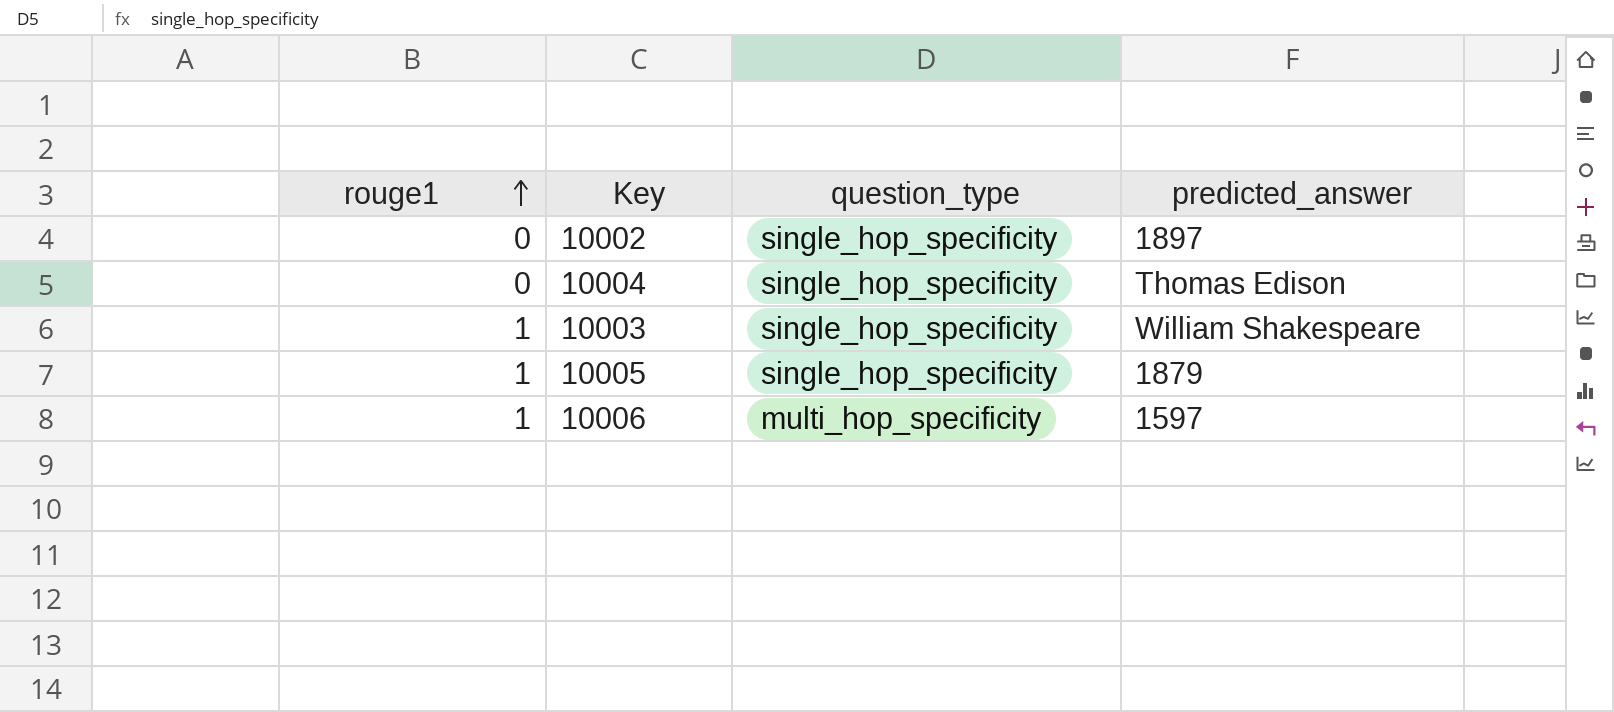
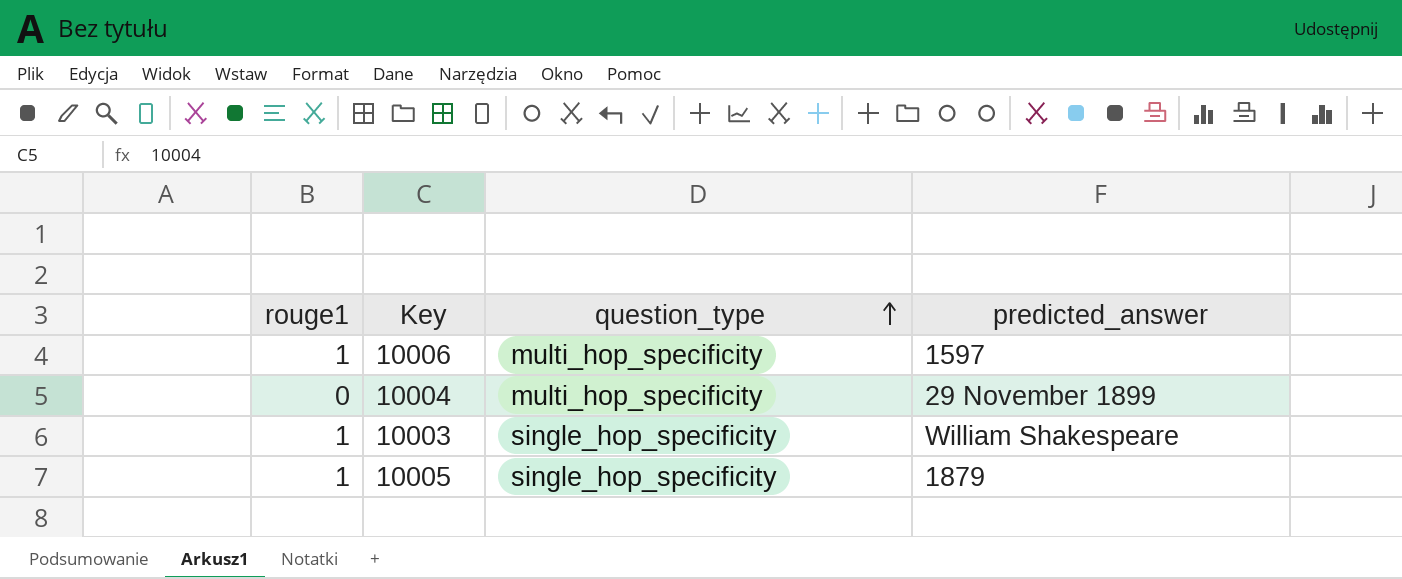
row order: rouge1 ascending -> question_type ascending
row 10002: 0 | single_hop_specificity | 1897 -> none
10004 | question_type: single_hop_specificity -> multi_hop_specificity
10004 | predicted_answer: Thomas Edison -> 29 November 1899

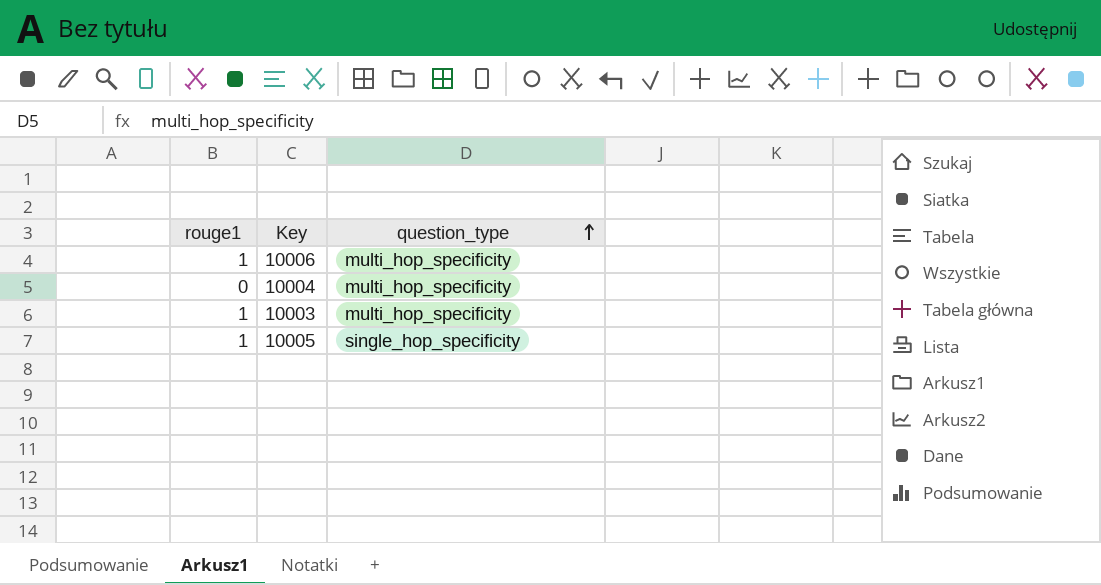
column predicted_answer | position: 4 -> none
10003 | question_type: single_hop_specificity -> multi_hop_specificity

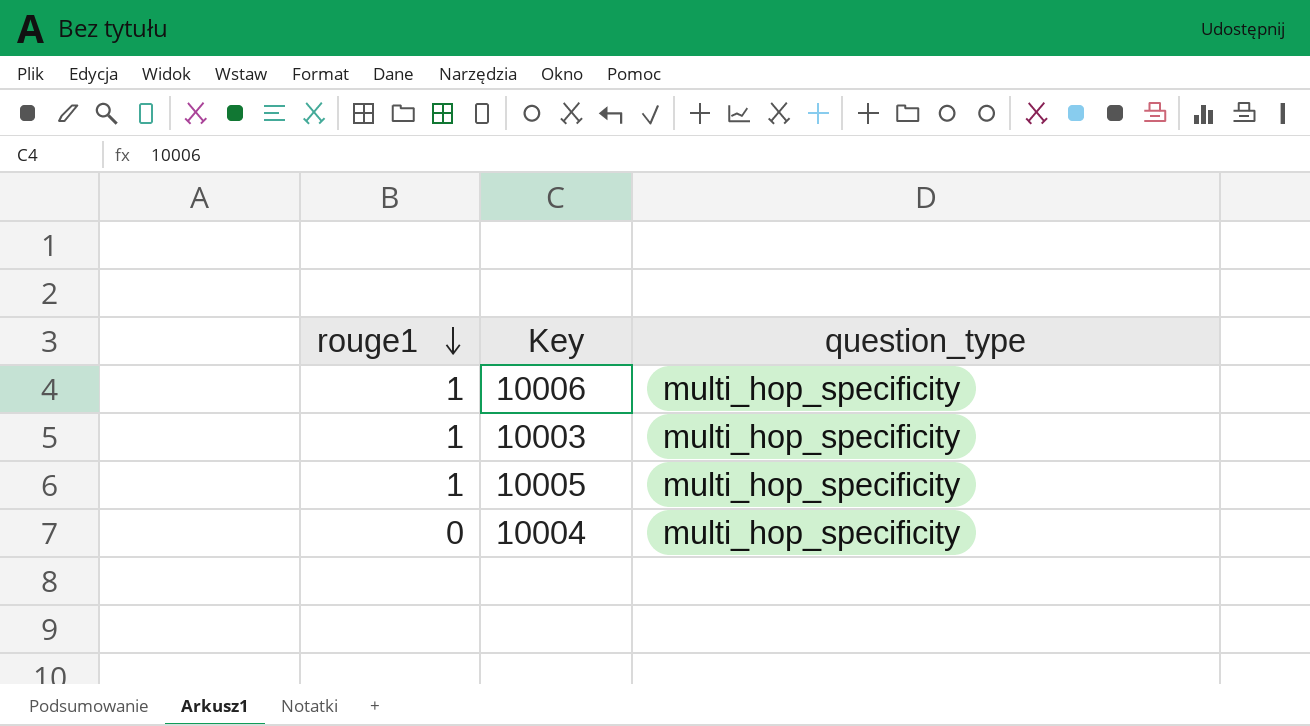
row order: question_type ascending -> rouge1 descending
10005 | question_type: single_hop_specificity -> multi_hop_specificity

